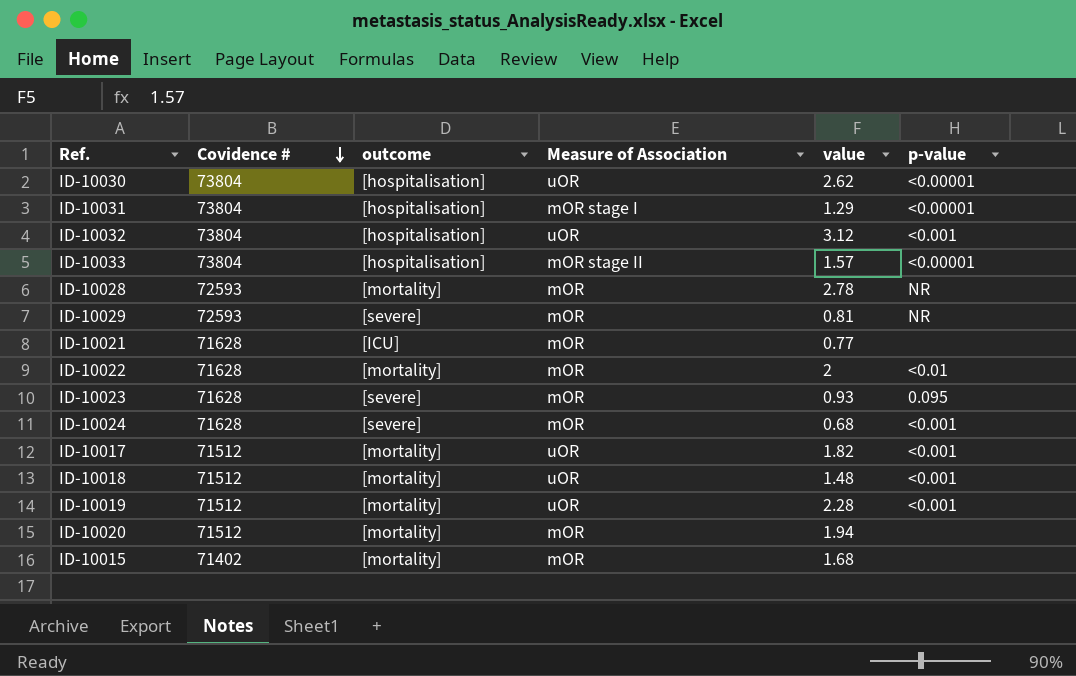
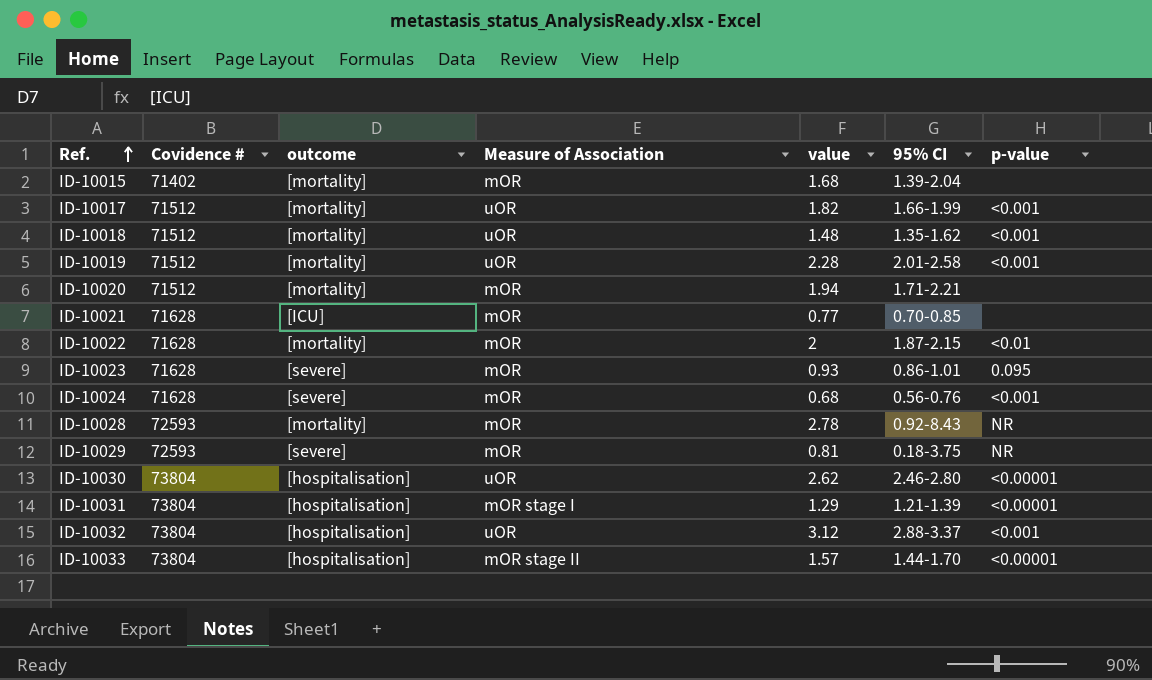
row order: Covidence # descending -> Ref. ascending
column 95% CI | position: none -> 6

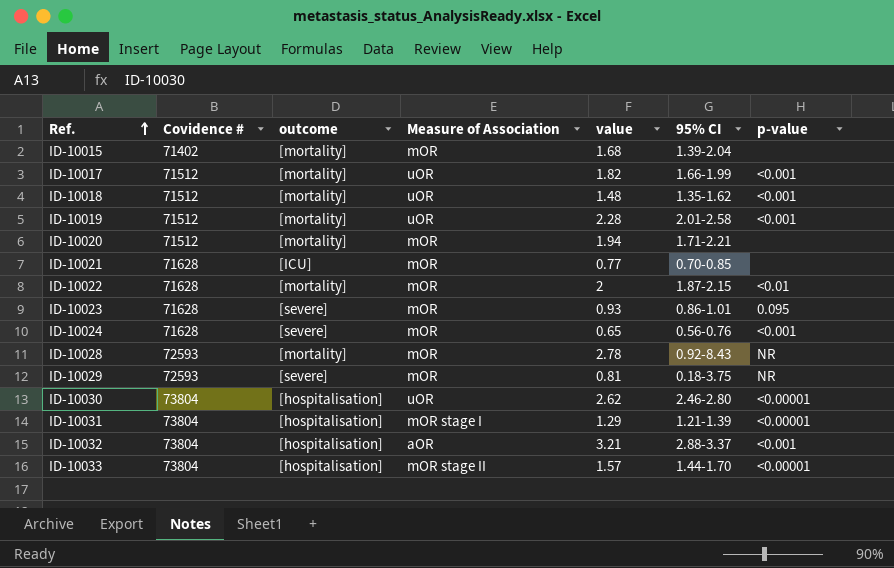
ID-10024 | value: 0.68 -> 0.65
ID-10032 | Measure of Association: uOR -> aOR
ID-10032 | value: 3.12 -> 3.21

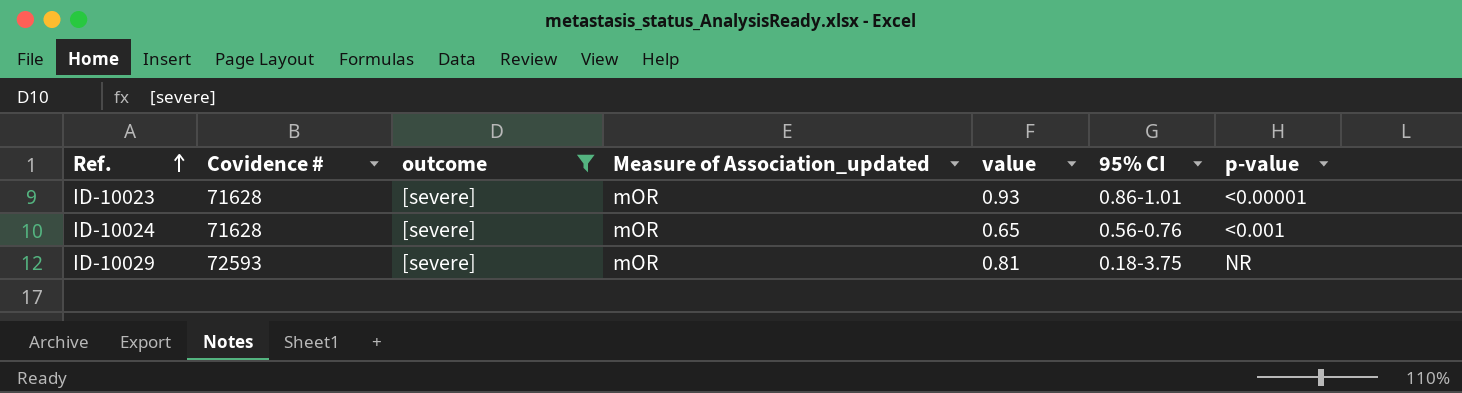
filter: none -> outcome = [severe]
column name: Measure of Association -> Measure of Association_updated
ID-10023 | p-value: 0.095 -> <0.00001

